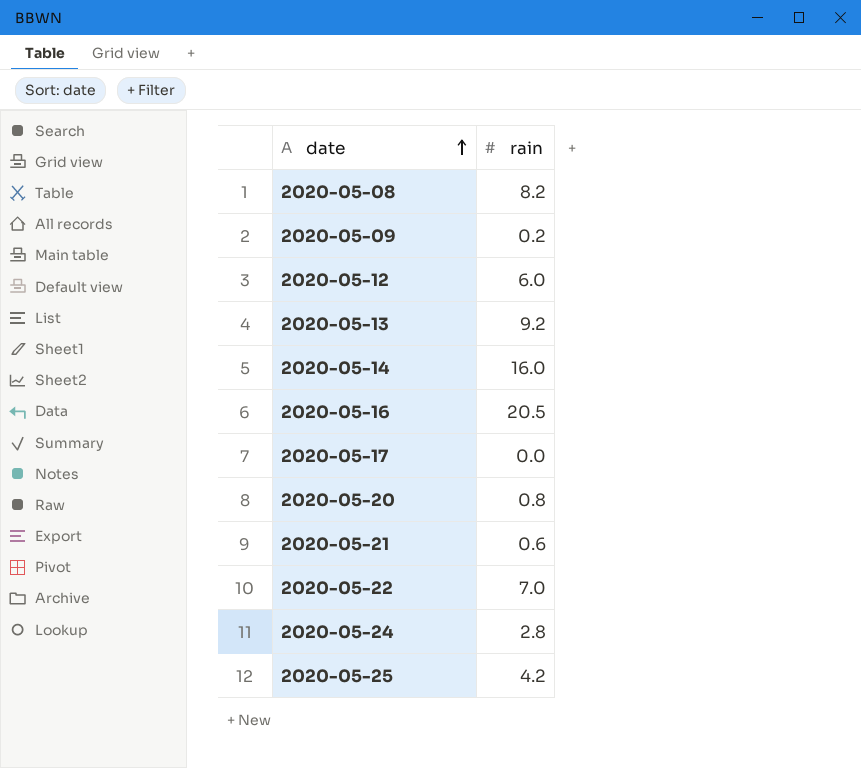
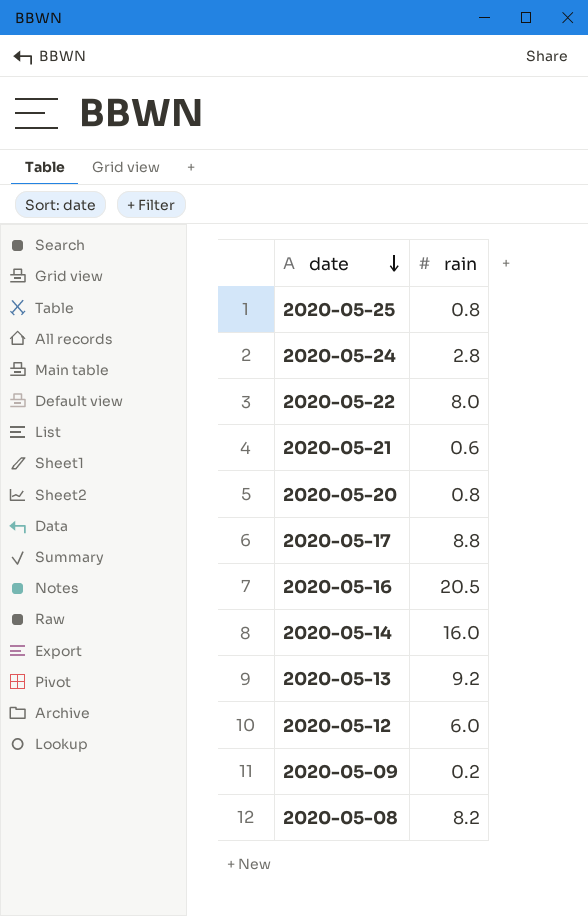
row order: date ascending -> date descending
2020-05-25 | rain: 4.2 -> 0.8
2020-05-22 | rain: 7.0 -> 8.0
2020-05-17 | rain: 0.0 -> 8.8

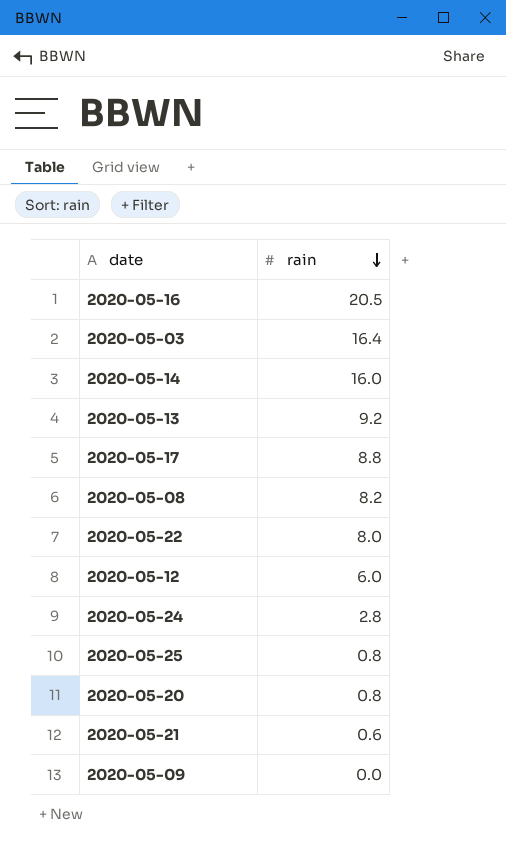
row order: date descending -> rain descending
row 2020-05-03: none -> 16.4
2020-05-09 | rain: 0.2 -> 0.0

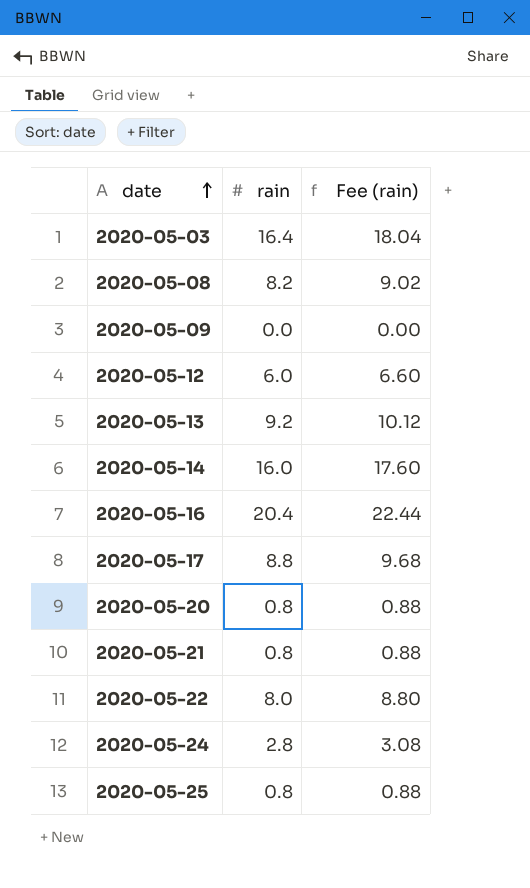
row order: rain descending -> date ascending
column Fee (rain) | formula: none -> [rain] * 1.1
2020-05-16 | rain: 20.5 -> 20.4
2020-05-21 | rain: 0.6 -> 0.8

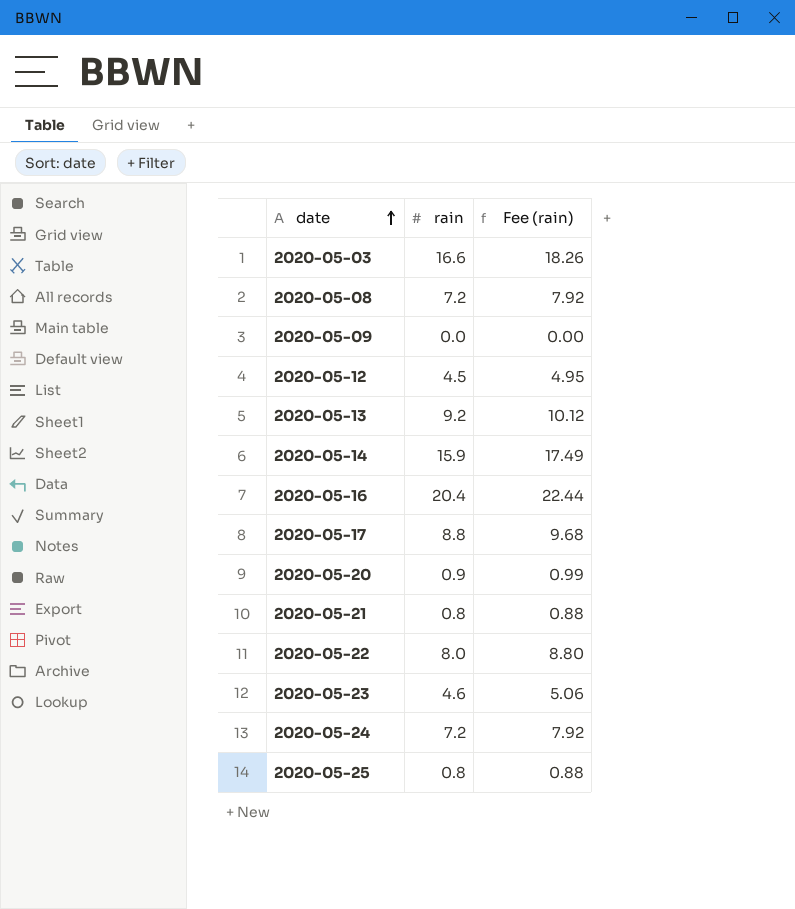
2020-05-03 | rain: 16.4 -> 16.6
2020-05-03 | Fee (rain): 18.04 -> 18.26
2020-05-08 | rain: 8.2 -> 7.2
2020-05-08 | Fee (rain): 9.02 -> 7.92
2020-05-12 | rain: 6.0 -> 4.5
2020-05-12 | Fee (rain): 6.60 -> 4.95
2020-05-14 | rain: 16.0 -> 15.9
2020-05-14 | Fee (rain): 17.60 -> 17.49
2020-05-20 | rain: 0.8 -> 0.9
2020-05-20 | Fee (rain): 0.88 -> 0.99
row 2020-05-23: none -> 4.6 | 5.06
2020-05-24 | rain: 2.8 -> 7.2
2020-05-24 | Fee (rain): 3.08 -> 7.92

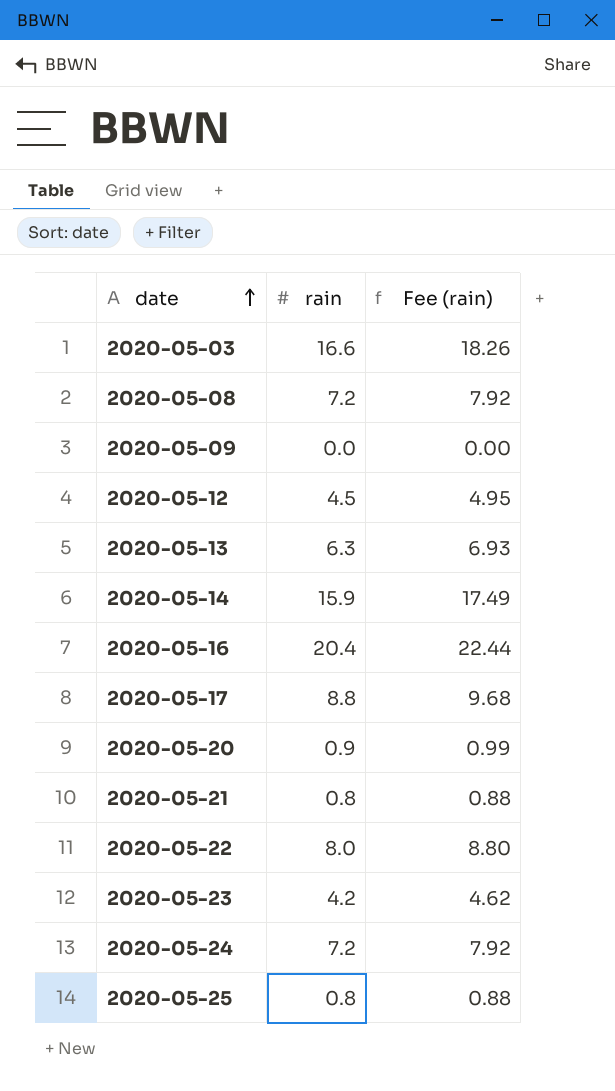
2020-05-13 | rain: 9.2 -> 6.3
2020-05-13 | Fee (rain): 10.12 -> 6.93
2020-05-23 | rain: 4.6 -> 4.2
2020-05-23 | Fee (rain): 5.06 -> 4.62

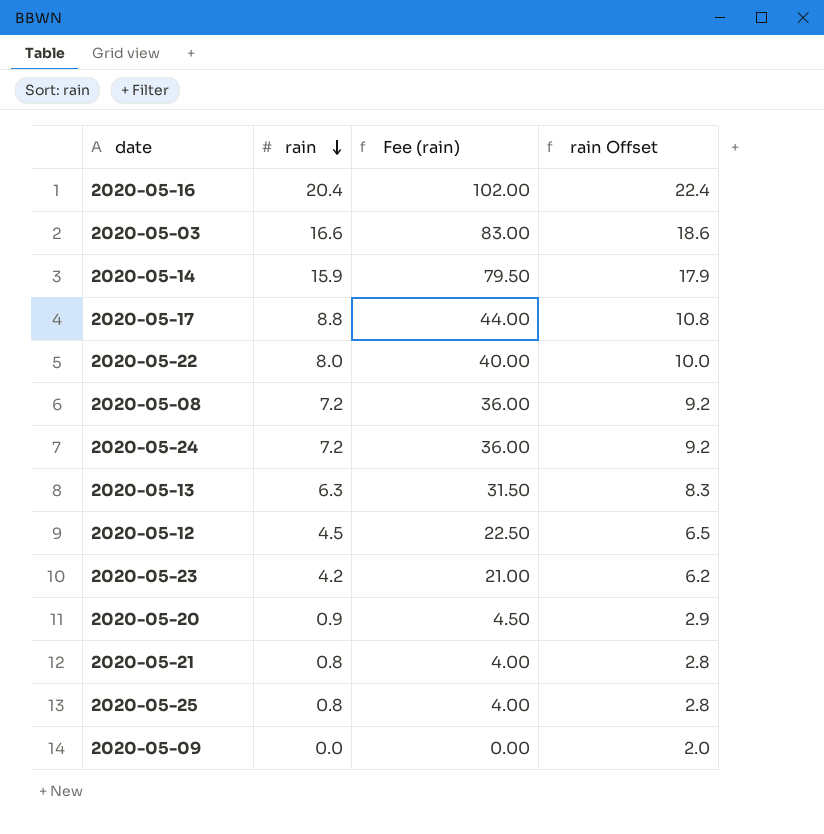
row order: date ascending -> rain descending
column Fee (rain) | formula: [rain] * 1.1 -> [rain] * 5
column rain Offset | formula: none -> [rain] + 2

